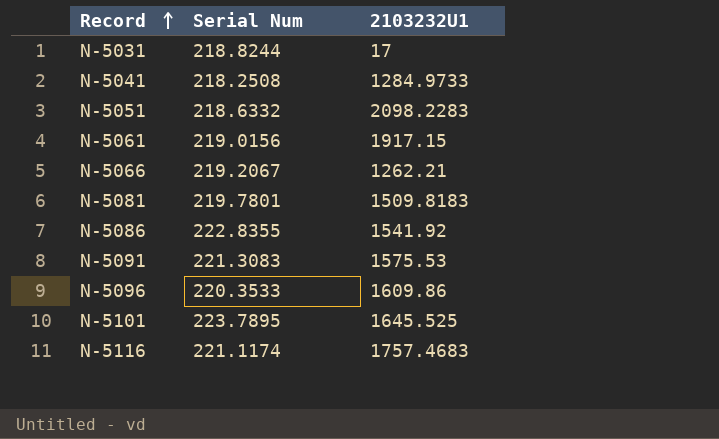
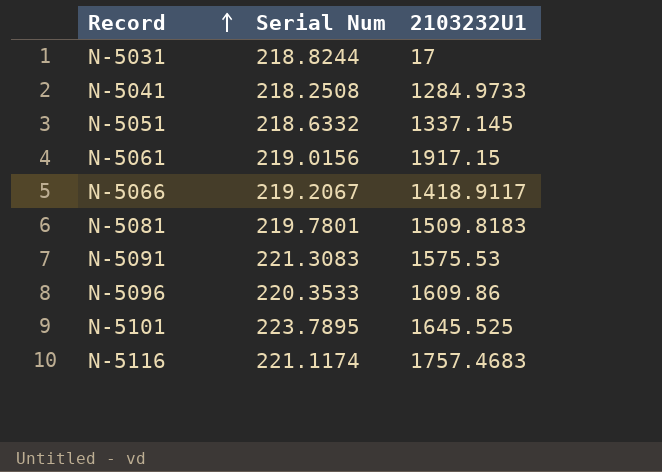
row N-5086: 222.8355 | 1541.92 -> none
N-5051 | 2103232U1: 2098.2283 -> 1337.145
N-5066 | 2103232U1: 1262.21 -> 1418.9117

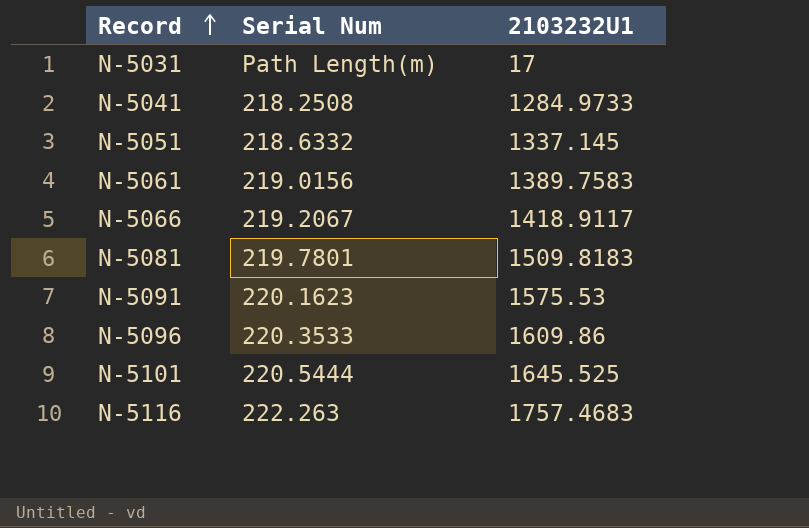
N-5031 | Serial Num: 218.8244 -> Path Length(m)
N-5061 | 2103232U1: 1917.15 -> 1389.7583
N-5091 | Serial Num: 221.3083 -> 220.1623
N-5101 | Serial Num: 223.7895 -> 220.5444
N-5116 | Serial Num: 221.1174 -> 222.263

